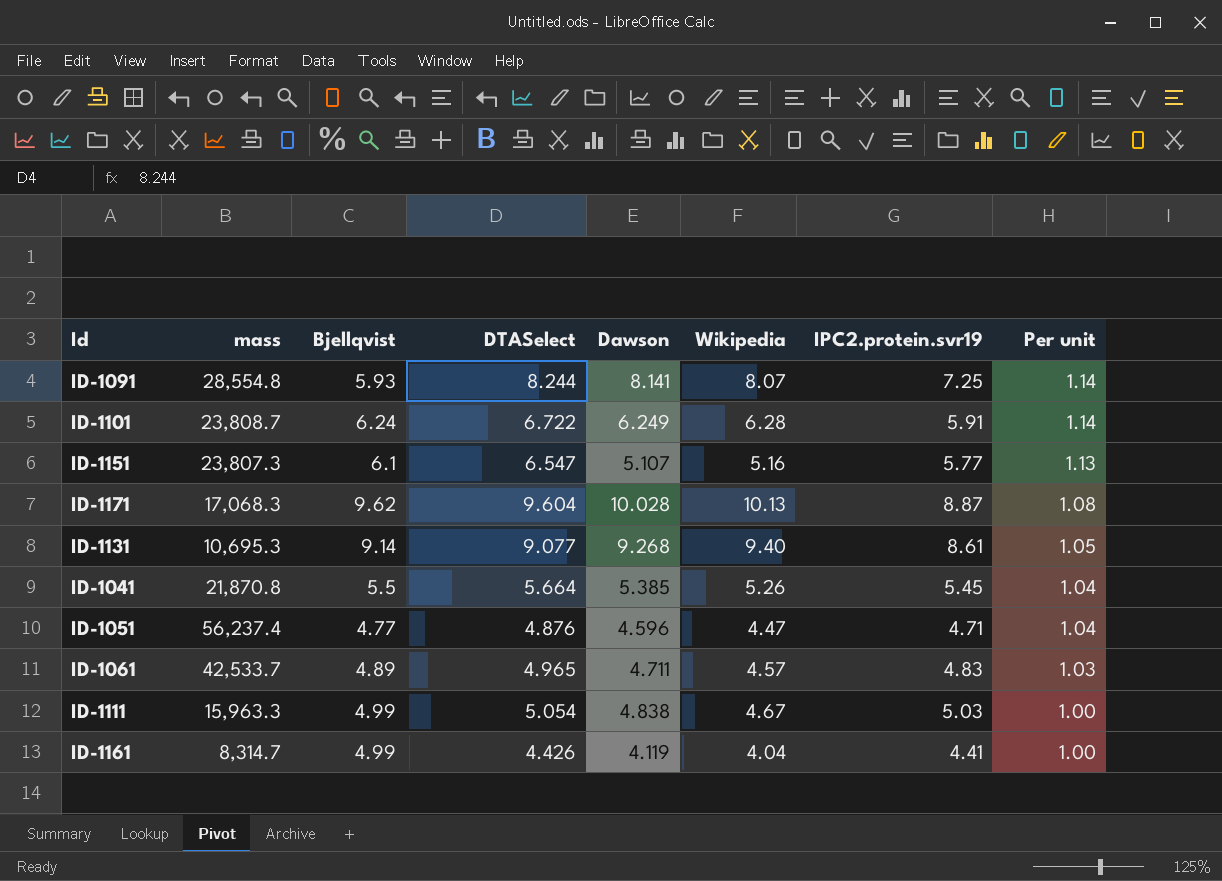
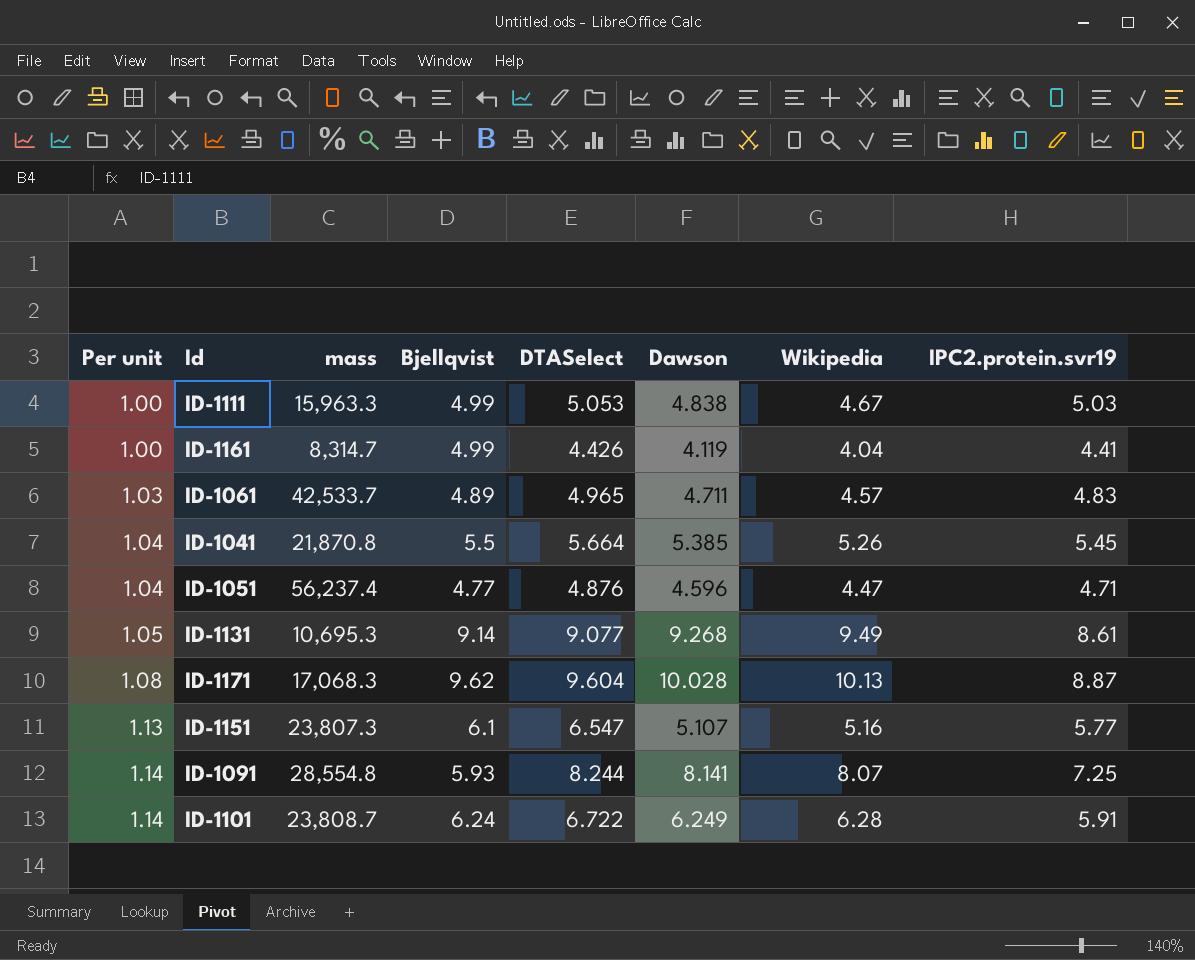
row order: Per unit descending -> Per unit ascending
column Per unit | position: 8 -> 1
ID-1111 | DTASelect: 5.054 -> 5.053
ID-1131 | Wikipedia: 9.40 -> 9.49

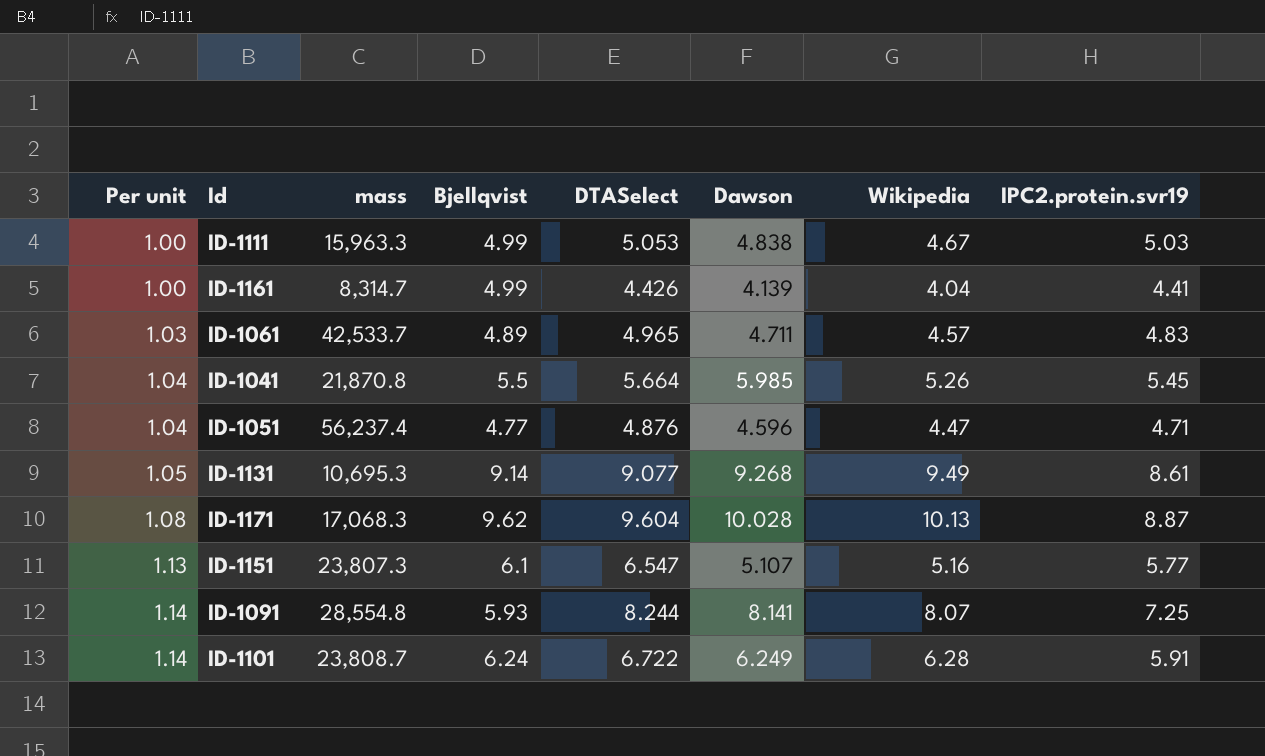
ID-1161 | Dawson: 4.119 -> 4.139
ID-1041 | Dawson: 5.385 -> 5.985

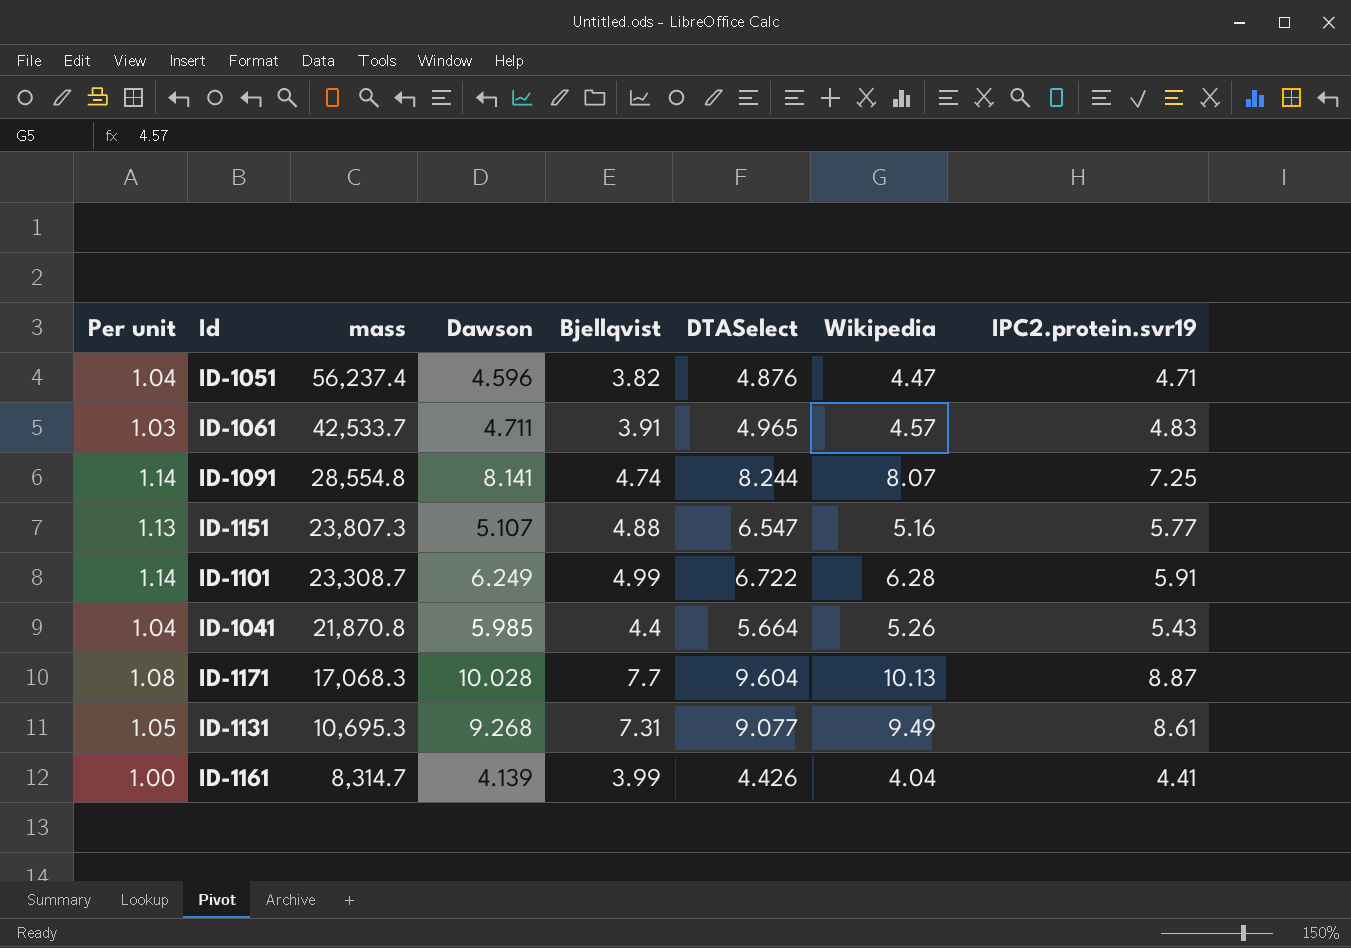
row order: Per unit ascending -> mass descending
column Dawson | position: 6 -> 4
row ID-1111: 1.00 | 15,963.3 | 4.99 | 5.053 | 4.838 | 4.67 | 5.03 -> none
ID-1051 | Bjellqvist: 4.77 -> 3.82
ID-1061 | Bjellqvist: 4.89 -> 3.91
ID-1091 | Bjellqvist: 5.93 -> 4.74
ID-1151 | Bjellqvist: 6.1 -> 4.88
ID-1101 | mass: 23,808.7 -> 23,308.7
ID-1101 | Bjellqvist: 6.24 -> 4.99
ID-1041 | Bjellqvist: 5.5 -> 4.4
ID-1041 | IPC2.protein.svr19: 5.45 -> 5.43
ID-1171 | Bjellqvist: 9.62 -> 7.7
ID-1131 | Bjellqvist: 9.14 -> 7.31
ID-1161 | Bjellqvist: 4.99 -> 3.99

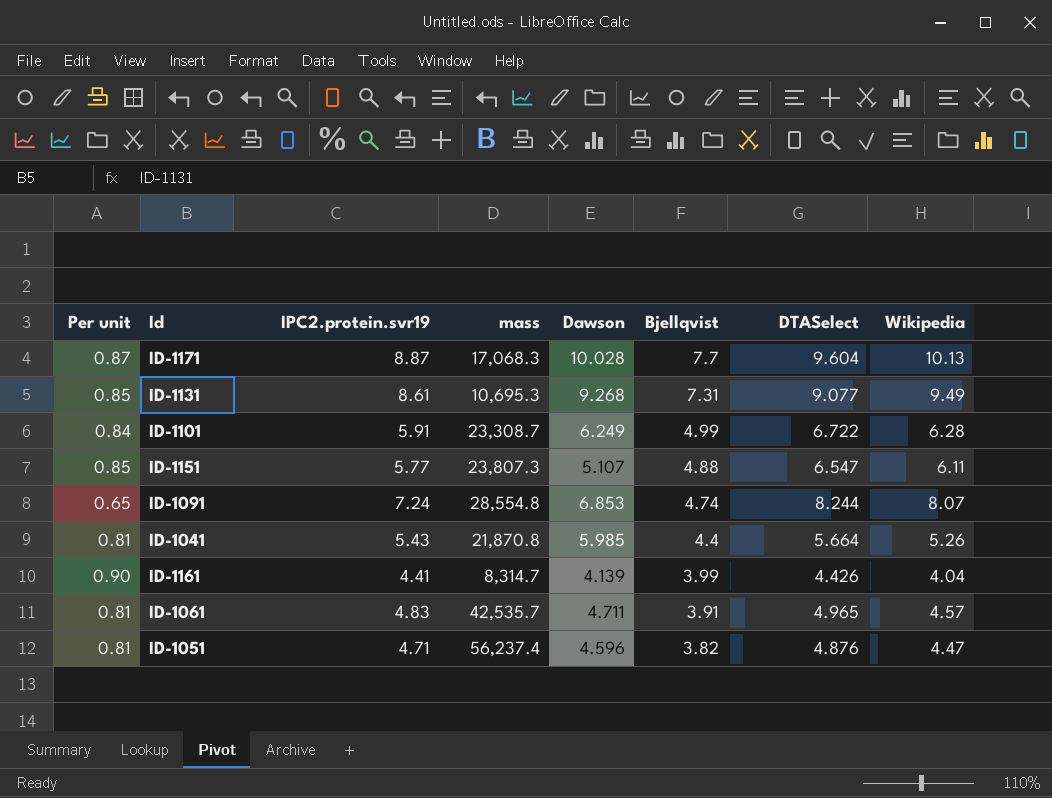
row order: mass descending -> Bjellqvist descending
column Per unit | formula: [DTASelect] / [IPC2.protein.svr19] -> [Bjellqvist] / [IPC2.protein.svr19]
column IPC2.protein.svr19 | position: 8 -> 3
ID-1151 | Wikipedia: 5.16 -> 6.11
ID-1091 | IPC2.protein.svr19: 7.25 -> 7.24
ID-1091 | Dawson: 8.141 -> 6.853
ID-1061 | mass: 42,533.7 -> 42,535.7

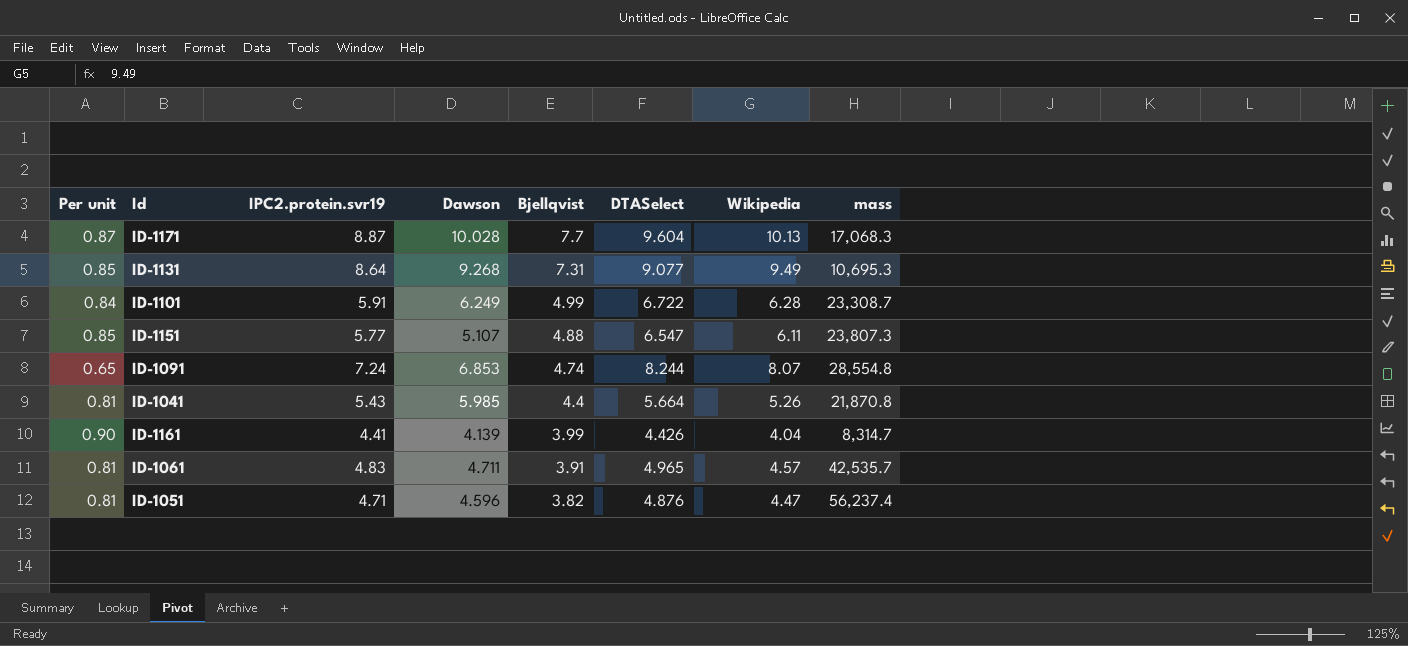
column mass | position: 4 -> 8
ID-1131 | IPC2.protein.svr19: 8.61 -> 8.64

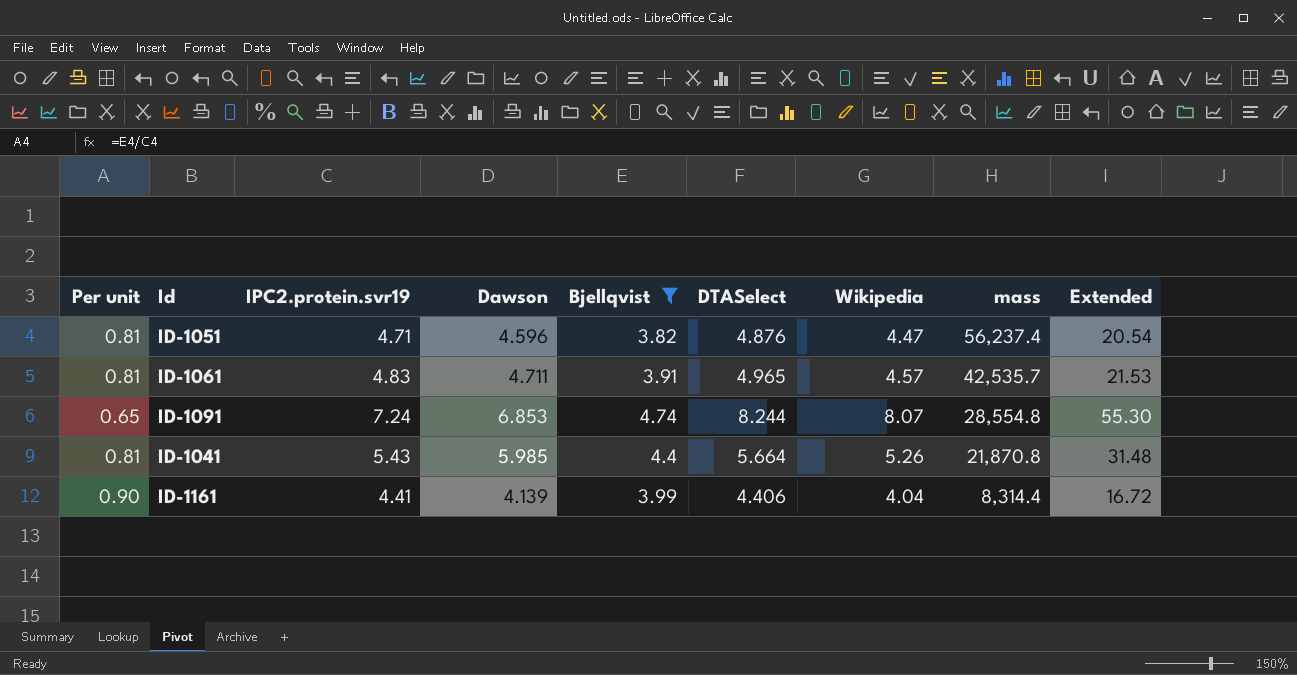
filter: none -> Bjellqvist <= 4.74
row order: Bjellqvist descending -> mass descending
column Extended | formula: none -> [Dawson] * [Wikipedia]
ID-1161 | DTASelect: 4.426 -> 4.406
ID-1161 | mass: 8,314.7 -> 8,314.4

